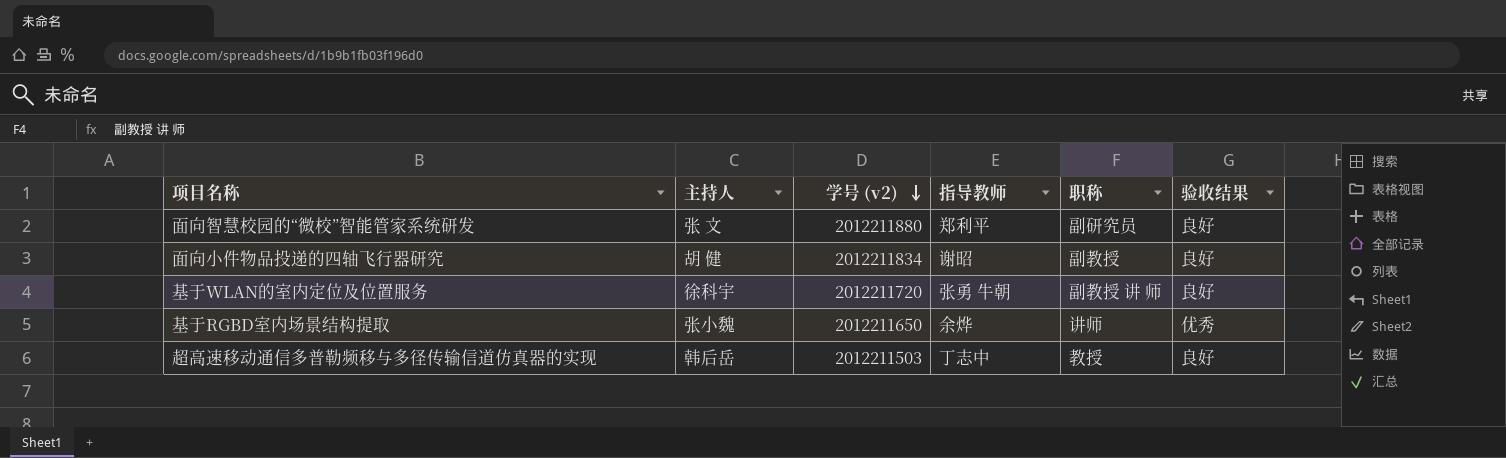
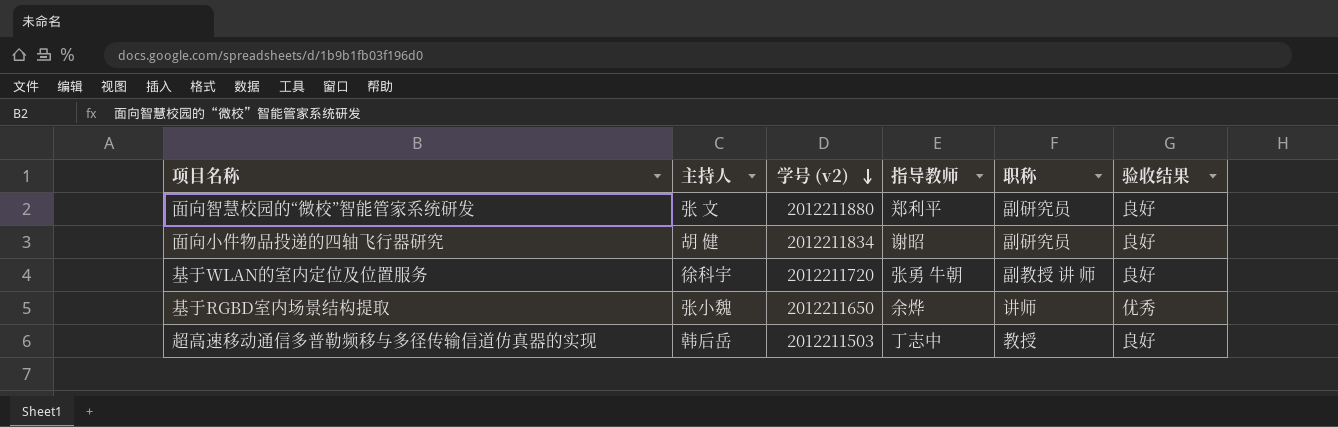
面向小件物品投递的四轴飞行器研究 | 职称: 副教授 -> 副研究员

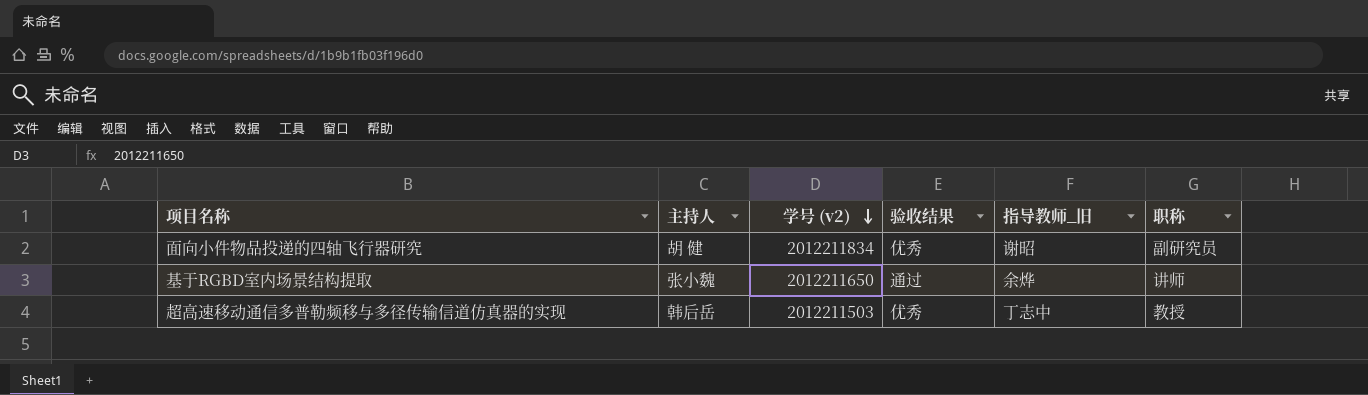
column 验收结果 | position: 6 -> 4
column name: 指导教师 -> 指导教师_旧
row 面向智慧校园的“微校”智能管家系统研发: 张 文 | 2012211880 | 郑利平 | 副研究员 | 良好 -> none
row 基于WLAN的室内定位及位置服务: 徐科宇 | 2012211720 | 张勇 牛朝 | 副教授 讲 师 | 良好 -> none
面向小件物品投递的四轴飞行器研究 | 验收结果: 良好 -> 优秀
基于RGBD室内场景结构提取 | 验收结果: 优秀 -> 通过
超高速移动通信多普勒频移与多径传输信道仿真器的实现 | 验收结果: 良好 -> 优秀

